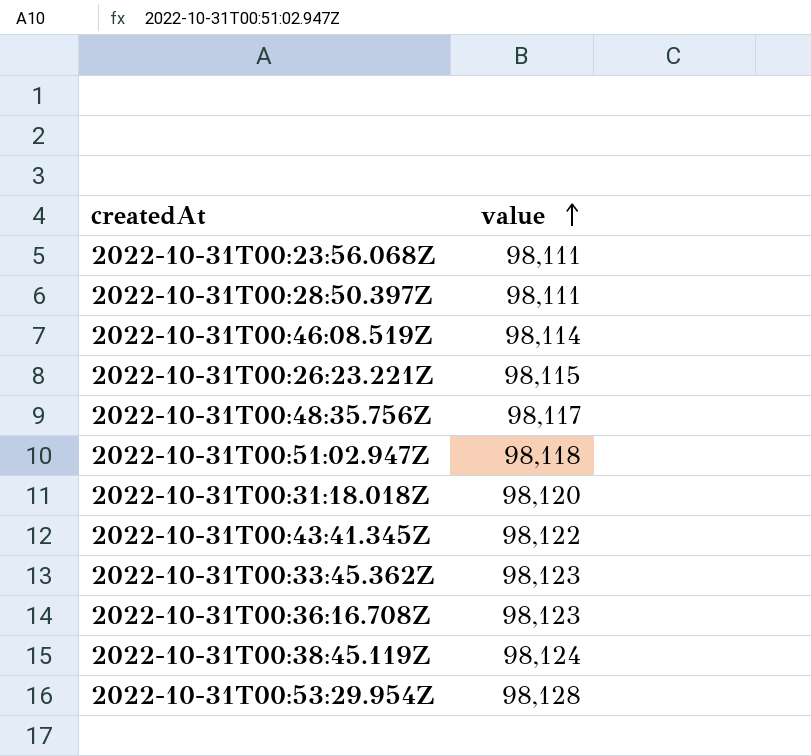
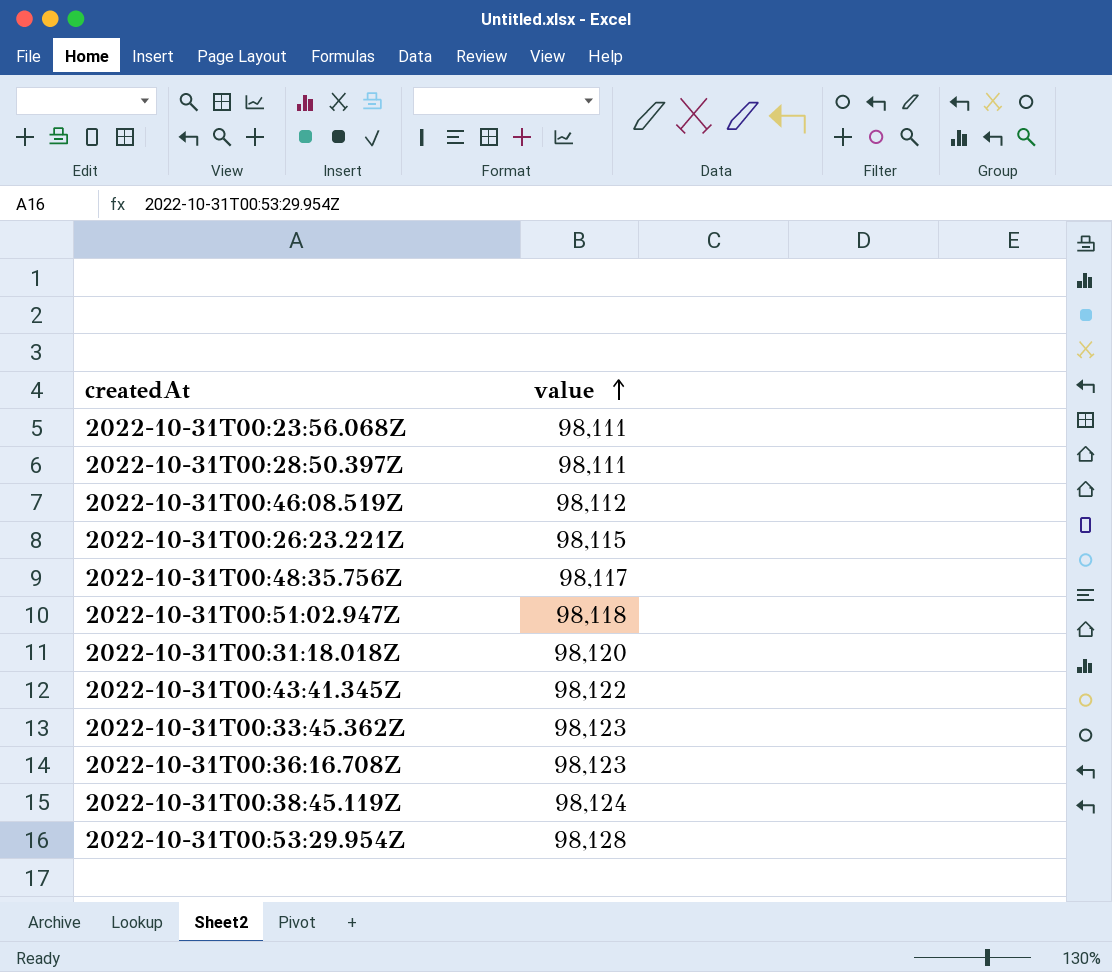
2022-10-31T00:46:08.519Z | value: 98,114 -> 98,112

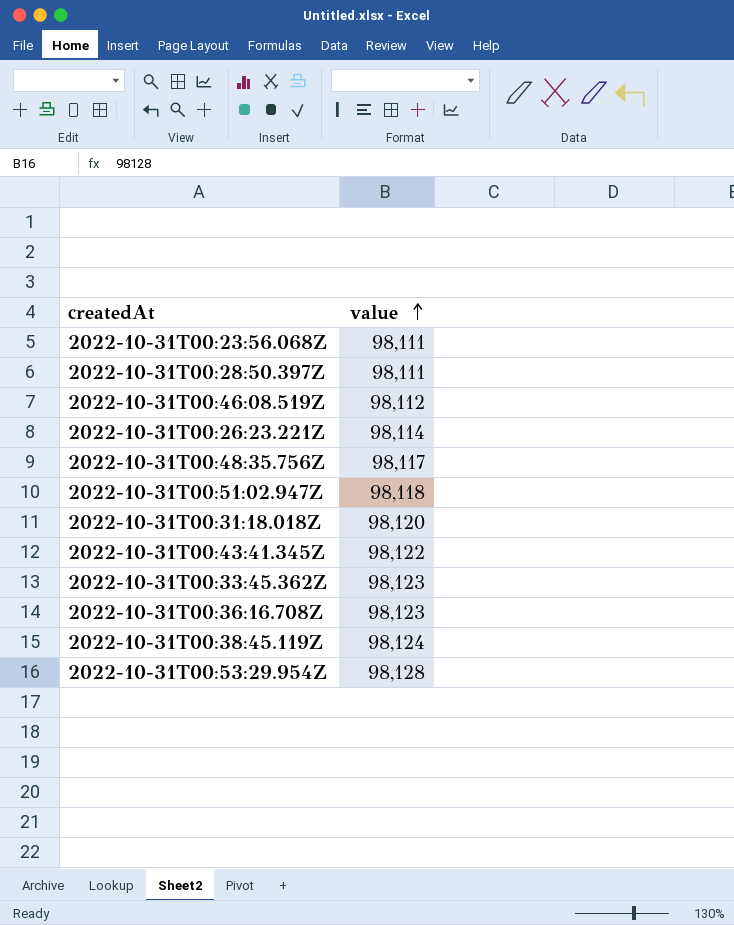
2022-10-31T00:26:23.221Z | value: 98,115 -> 98,114

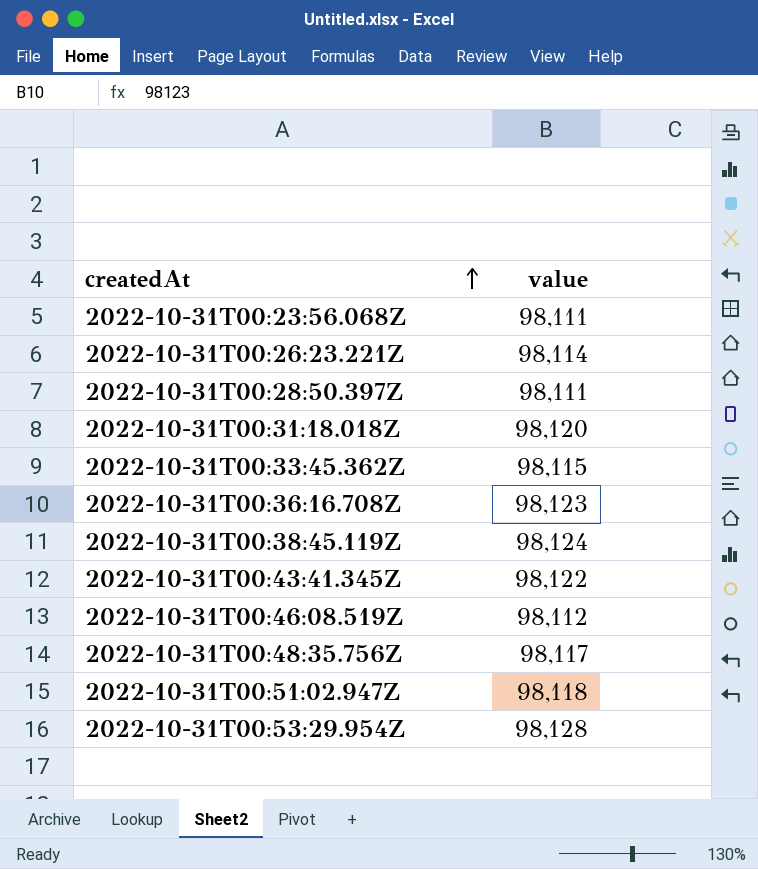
row order: value ascending -> createdAt ascending
2022-10-31T00:33:45.362Z | value: 98,123 -> 98,115

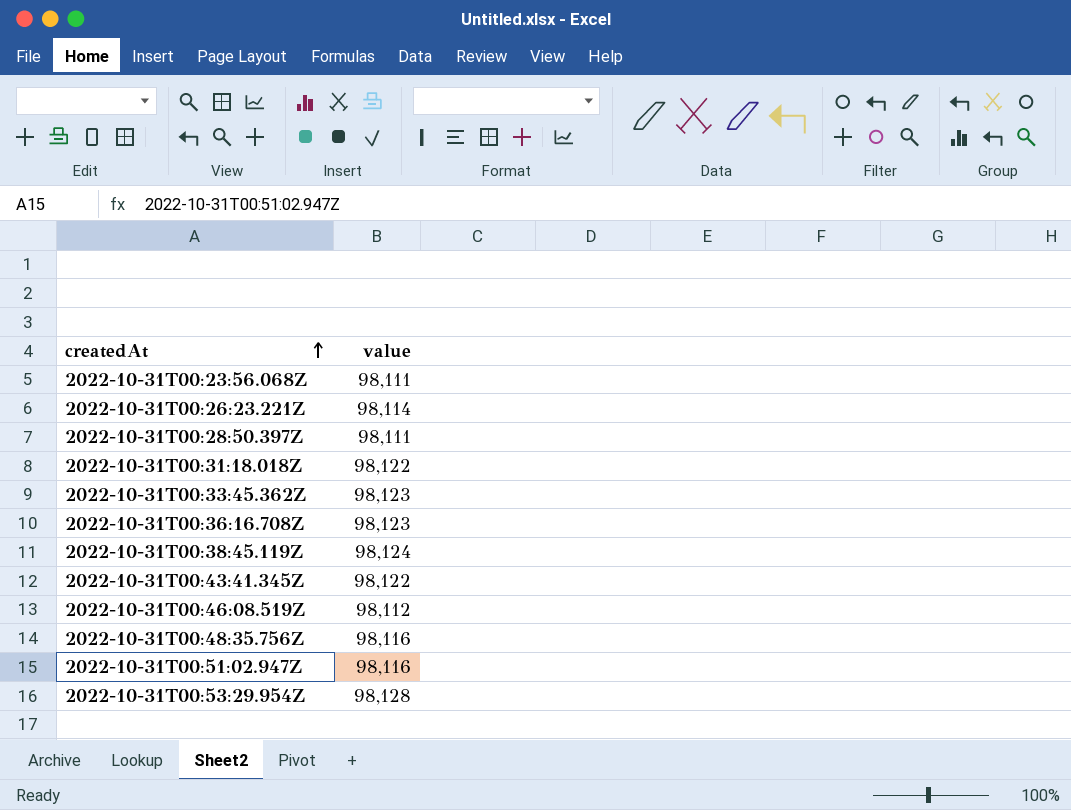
2022-10-31T00:31:18.018Z | value: 98,120 -> 98,122
2022-10-31T00:33:45.362Z | value: 98,115 -> 98,123
2022-10-31T00:48:35.756Z | value: 98,117 -> 98,116
2022-10-31T00:51:02.947Z | value: 98,118 -> 98,116

